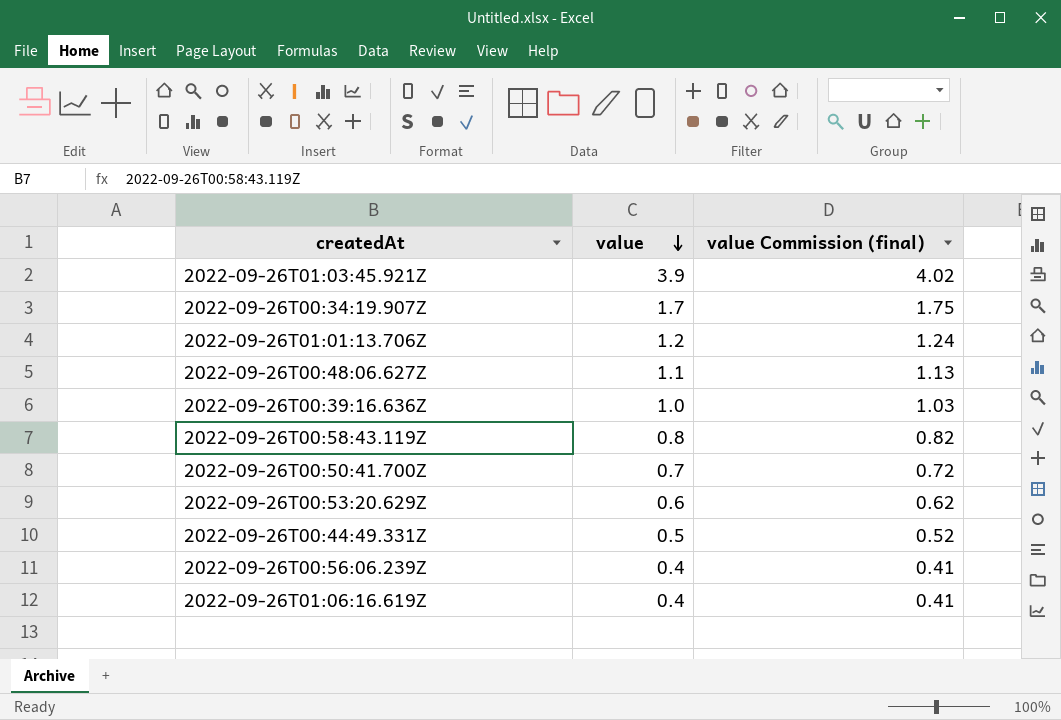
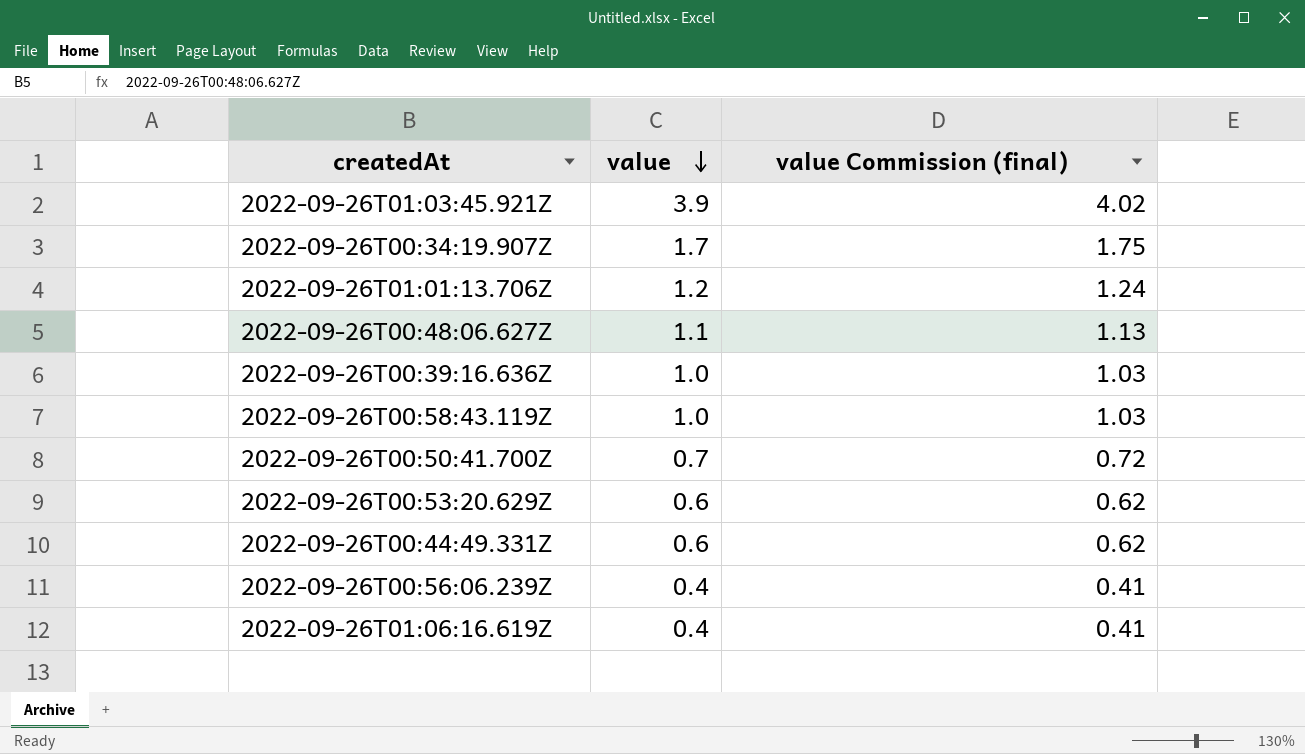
2022-09-26T00:58:43.119Z | value: 0.8 -> 1.0
2022-09-26T00:58:43.119Z | value Commission (final): 0.82 -> 1.03
2022-09-26T00:44:49.331Z | value: 0.5 -> 0.6
2022-09-26T00:44:49.331Z | value Commission (final): 0.52 -> 0.62

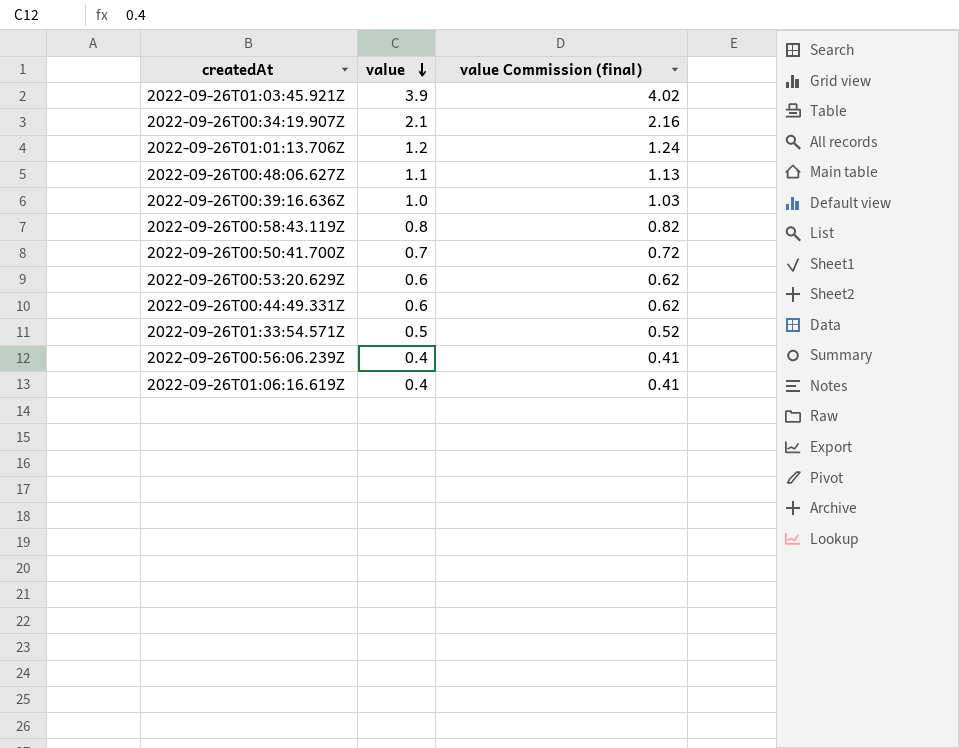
2022-09-26T00:34:19.907Z | value: 1.7 -> 2.1
2022-09-26T00:34:19.907Z | value Commission (final): 1.75 -> 2.16
2022-09-26T00:58:43.119Z | value: 1.0 -> 0.8
2022-09-26T00:58:43.119Z | value Commission (final): 1.03 -> 0.82
row 2022-09-26T01:33:54.571Z: none -> 0.5 | 0.52

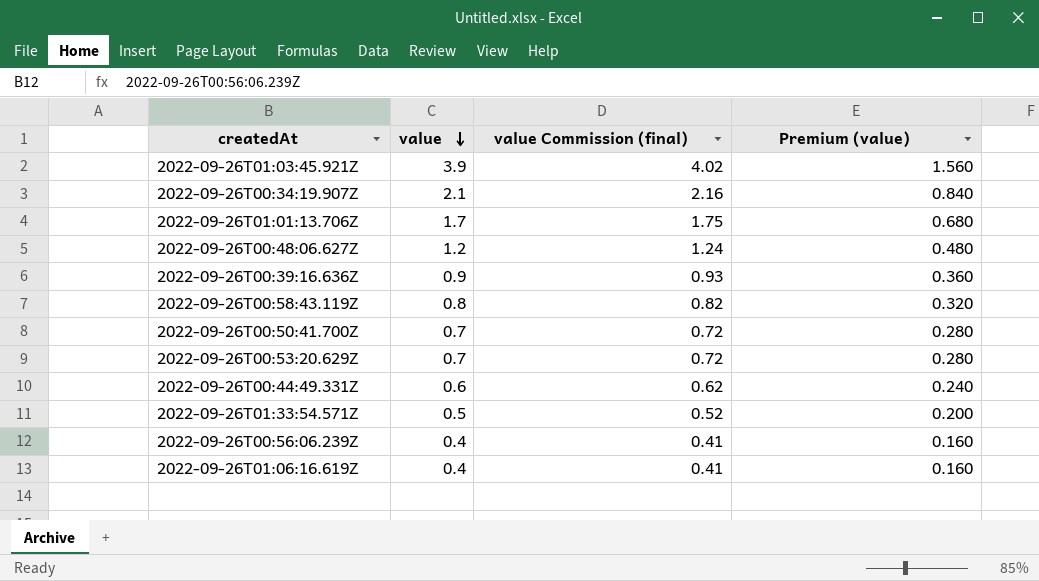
column Premium (value) | formula: none -> [value] * 0.4
2022-09-26T01:01:13.706Z | value: 1.2 -> 1.7
2022-09-26T01:01:13.706Z | value Commission (final): 1.24 -> 1.75
2022-09-26T00:48:06.627Z | value: 1.1 -> 1.2
2022-09-26T00:48:06.627Z | value Commission (final): 1.13 -> 1.24
2022-09-26T00:39:16.636Z | value: 1.0 -> 0.9
2022-09-26T00:39:16.636Z | value Commission (final): 1.03 -> 0.93
2022-09-26T00:53:20.629Z | value: 0.6 -> 0.7
2022-09-26T00:53:20.629Z | value Commission (final): 0.62 -> 0.72

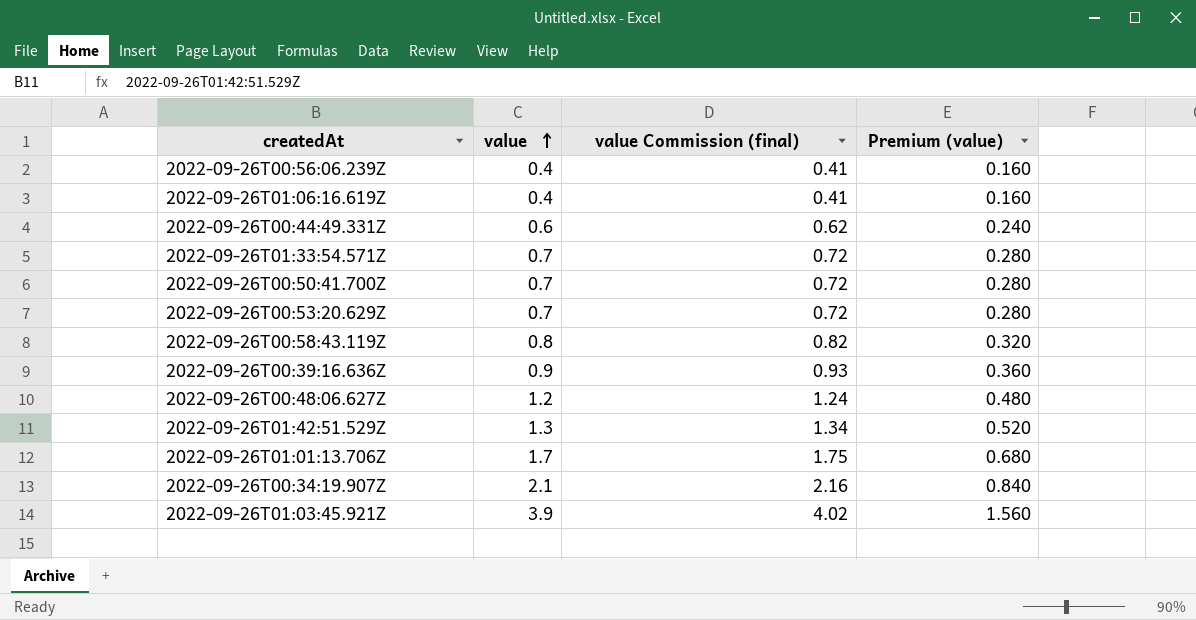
row order: value descending -> value ascending
2022-09-26T01:33:54.571Z | value: 0.5 -> 0.7
2022-09-26T01:33:54.571Z | value Commission (final): 0.52 -> 0.72
2022-09-26T01:33:54.571Z | Premium (value): 0.200 -> 0.280
row 2022-09-26T01:42:51.529Z: none -> 1.3 | 1.34 | 0.520

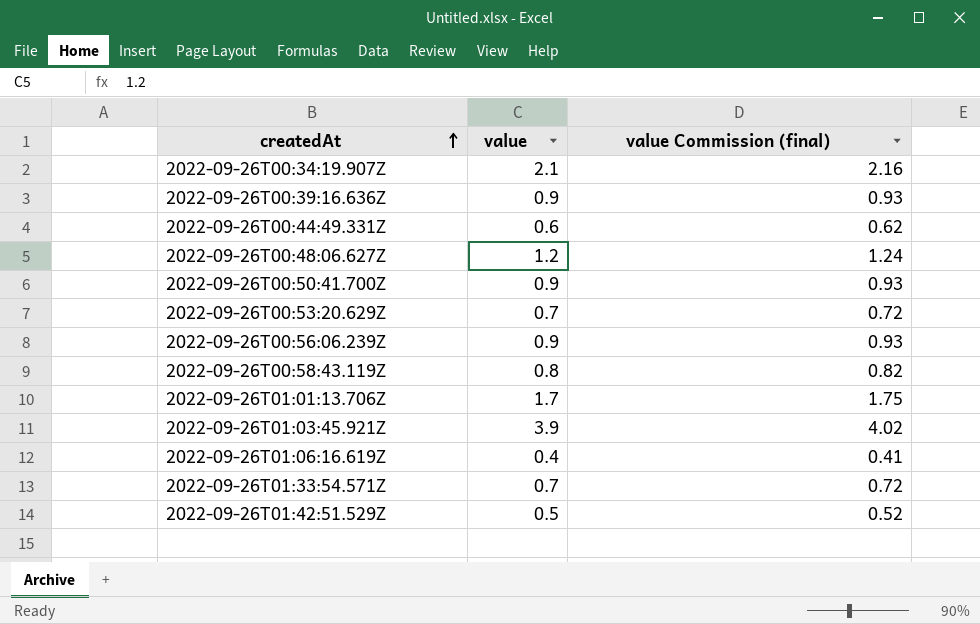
row order: value ascending -> createdAt ascending
column Premium (value) | formula: [value] * 0.4 -> none
2022-09-26T00:50:41.700Z | value: 0.7 -> 0.9
2022-09-26T00:50:41.700Z | value Commission (final): 0.72 -> 0.93
2022-09-26T00:56:06.239Z | value: 0.4 -> 0.9
2022-09-26T00:56:06.239Z | value Commission (final): 0.41 -> 0.93
2022-09-26T01:42:51.529Z | value: 1.3 -> 0.5
2022-09-26T01:42:51.529Z | value Commission (final): 1.34 -> 0.52

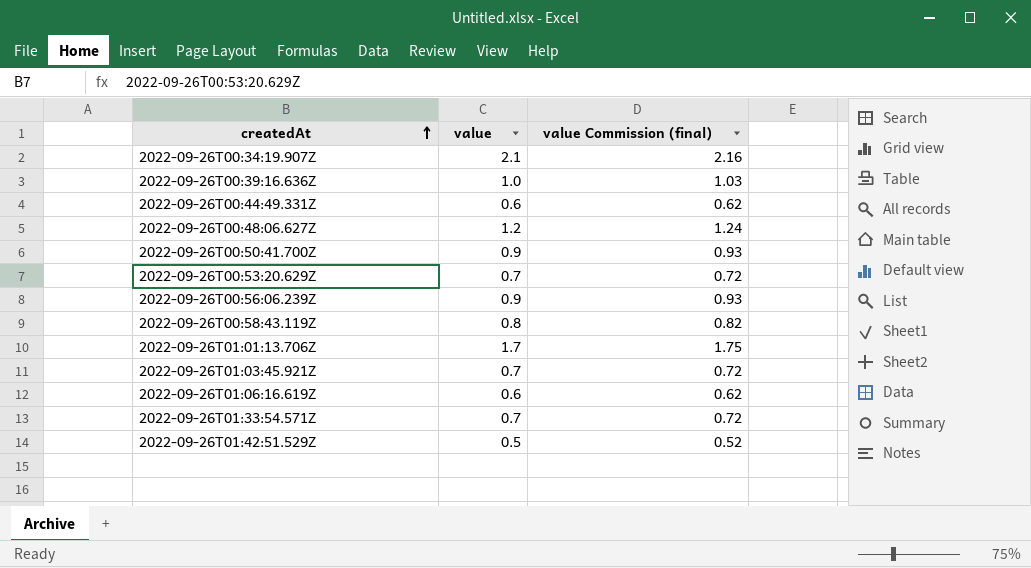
2022-09-26T00:39:16.636Z | value: 0.9 -> 1.0
2022-09-26T00:39:16.636Z | value Commission (final): 0.93 -> 1.03
2022-09-26T01:03:45.921Z | value: 3.9 -> 0.7
2022-09-26T01:03:45.921Z | value Commission (final): 4.02 -> 0.72
2022-09-26T01:06:16.619Z | value: 0.4 -> 0.6
2022-09-26T01:06:16.619Z | value Commission (final): 0.41 -> 0.62

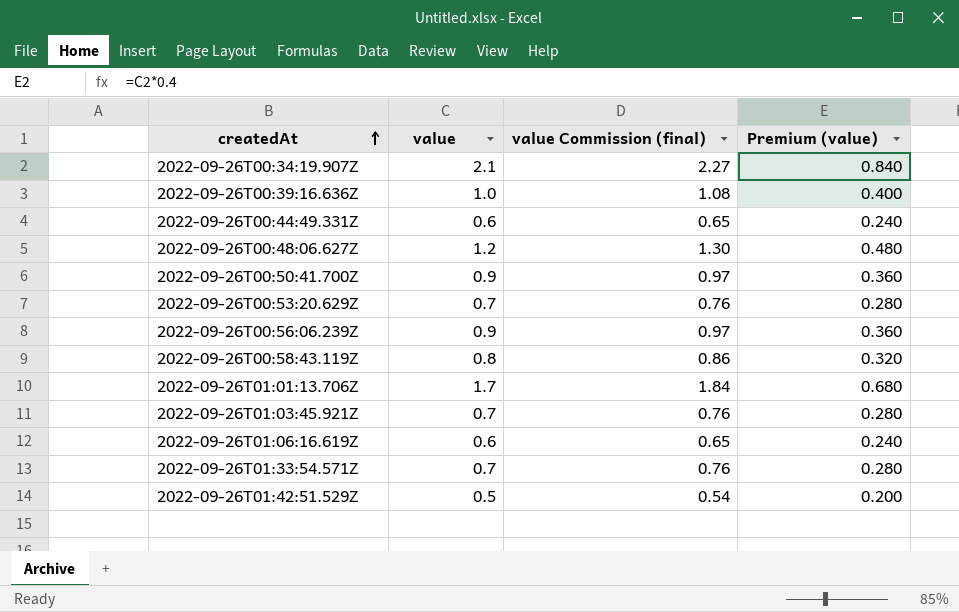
column value Commission (final) | formula: [value] * 1.03 -> [value] * 1.08
column Premium (value) | formula: none -> [value] * 0.4

